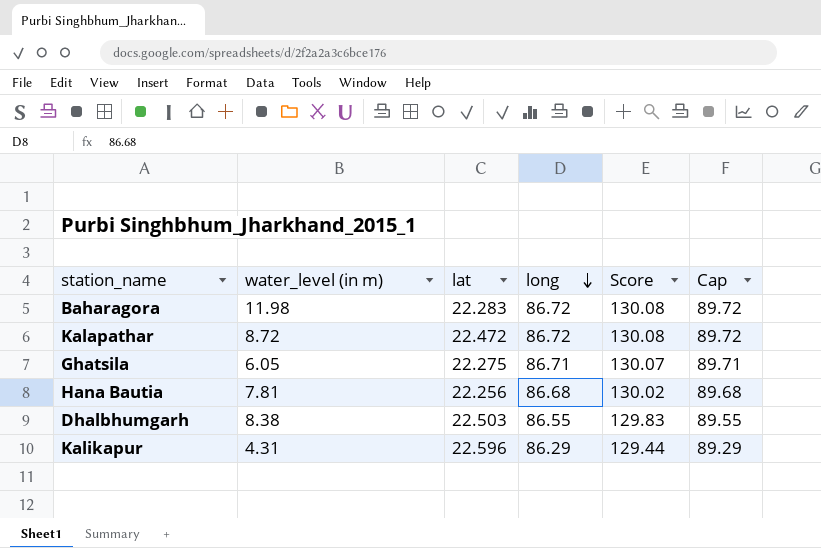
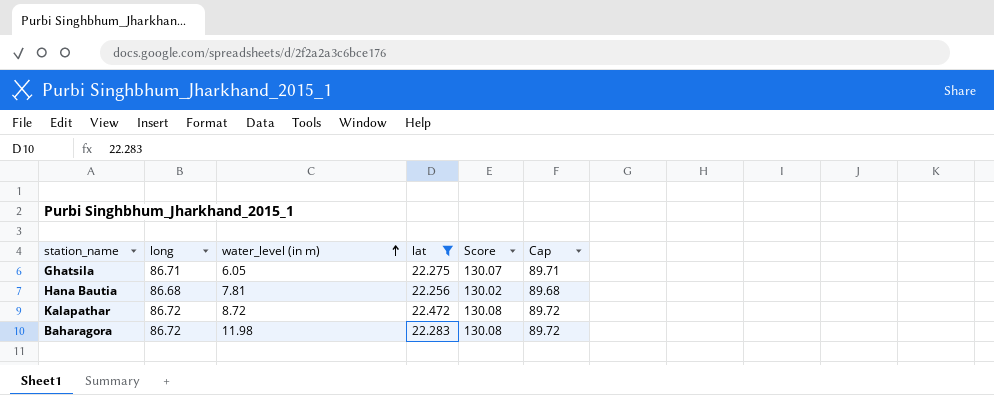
filter: none -> lat <= 22.472
row order: long descending -> water_level (in m) ascending
column long | position: 4 -> 2

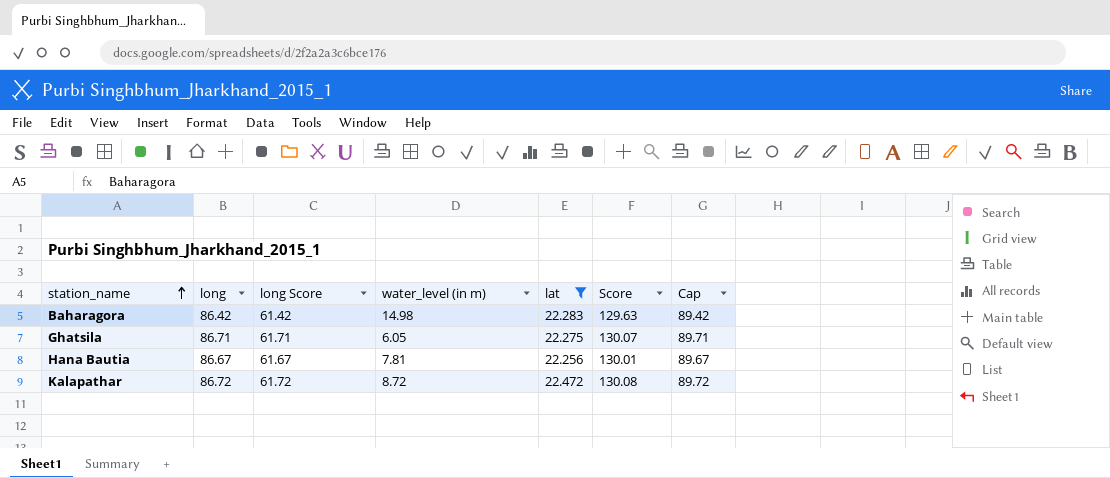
row order: water_level (in m) ascending -> station_name ascending
column long Score | formula: none -> [long] - 25
Baharagora | long: 86.72 -> 86.42
Baharagora | water_level (in m): 11.98 -> 14.98
Baharagora | Score: 130.08 -> 129.63
Baharagora | Cap: 89.72 -> 89.42
Hana Bautia | long: 86.68 -> 86.67
Hana Bautia | Score: 130.02 -> 130.01
Hana Bautia | Cap: 89.68 -> 89.67

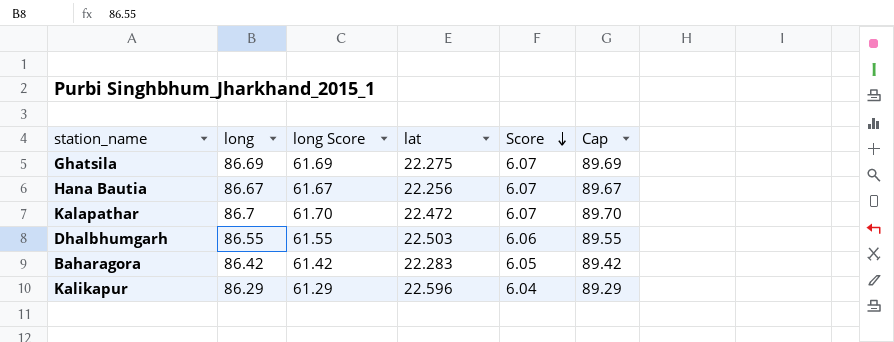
filter: lat <= 22.472 -> none
row order: station_name ascending -> Score descending
column water_level (in m) | position: 4 -> none
column Score | formula: [long] * 1.5 -> [long] * 0.07
Ghatsila | long: 86.71 -> 86.69
Ghatsila | long Score: 61.71 -> 61.69
Ghatsila | Cap: 89.71 -> 89.69
Kalapathar | long: 86.72 -> 86.7
Kalapathar | long Score: 61.72 -> 61.70
Kalapathar | Cap: 89.72 -> 89.70

